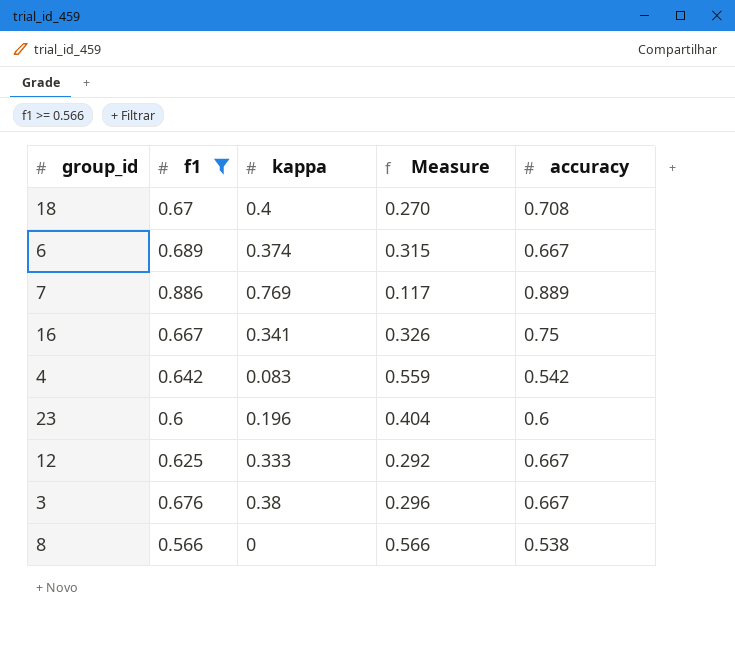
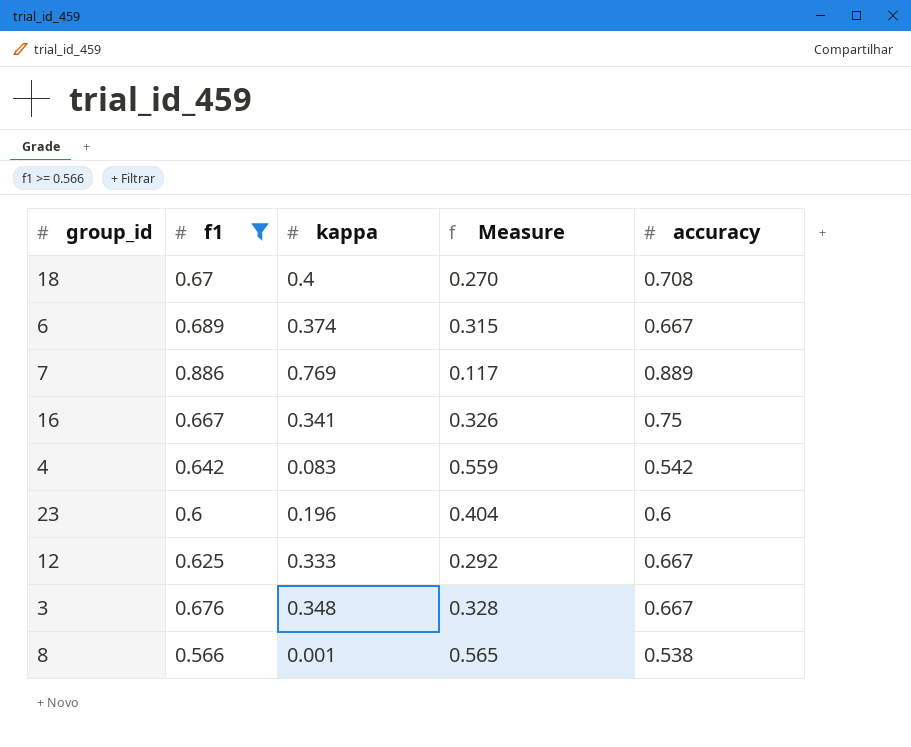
3 | kappa: 0.38 -> 0.348
3 | Measure: 0.296 -> 0.328
8 | kappa: 0 -> 0.001
8 | Measure: 0.566 -> 0.565

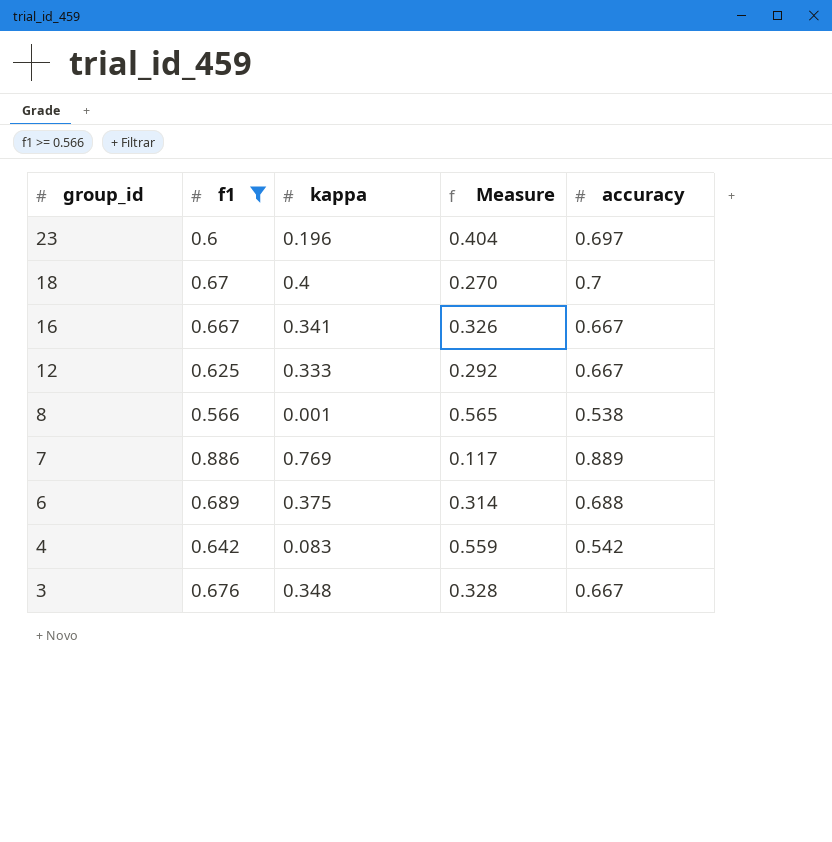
row order: none -> group_id descending
23 | accuracy: 0.6 -> 0.697
18 | accuracy: 0.708 -> 0.7
16 | accuracy: 0.75 -> 0.667
6 | kappa: 0.374 -> 0.375
6 | Measure: 0.315 -> 0.314
6 | accuracy: 0.667 -> 0.688

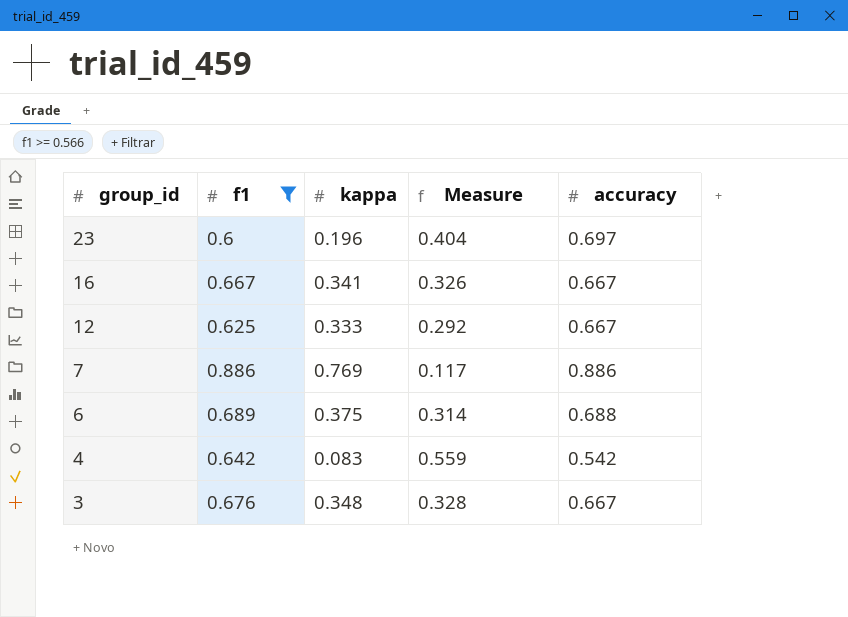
row 18: 0.67 | 0.4 | 0.270 | 0.7 -> none
row 8: 0.566 | 0.001 | 0.565 | 0.538 -> none
7 | accuracy: 0.889 -> 0.886

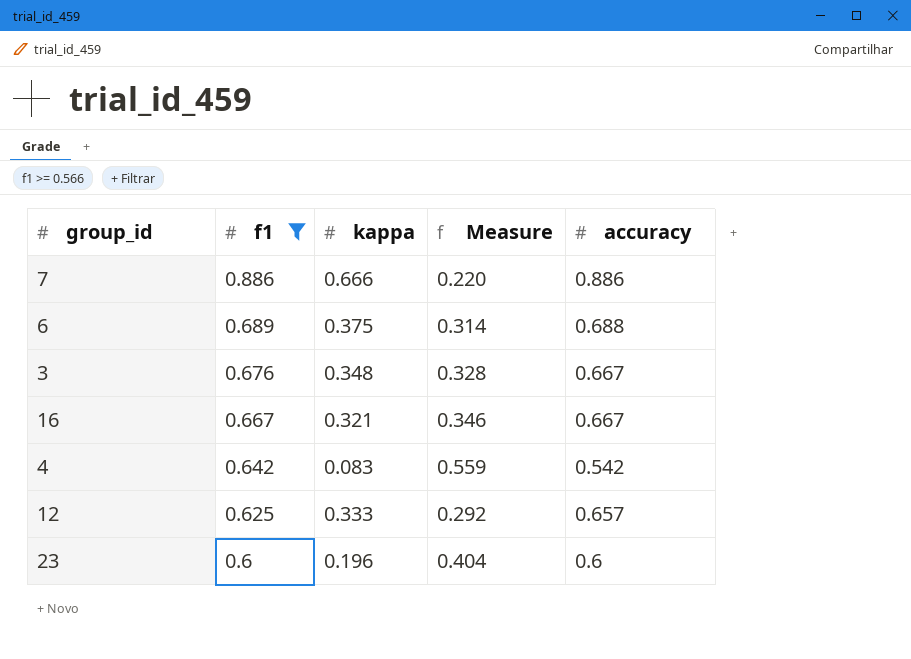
row order: group_id descending -> f1 descending
7 | kappa: 0.769 -> 0.666
7 | Measure: 0.117 -> 0.220
16 | kappa: 0.341 -> 0.321
16 | Measure: 0.326 -> 0.346
12 | accuracy: 0.667 -> 0.657
23 | accuracy: 0.697 -> 0.6

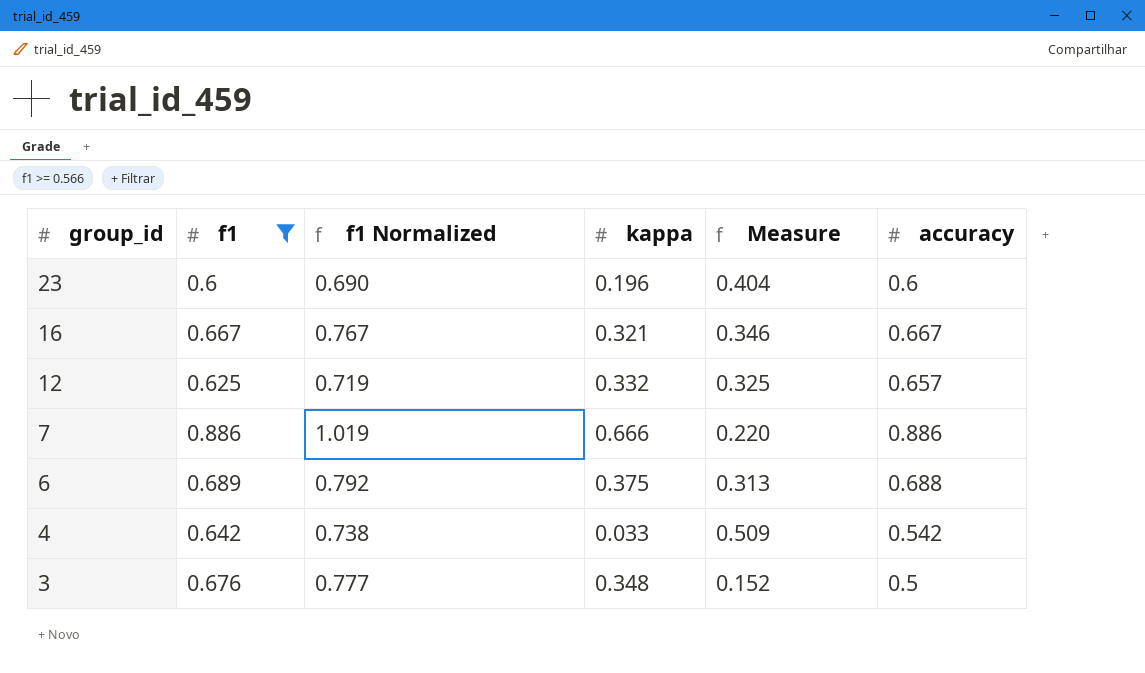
row order: f1 descending -> group_id descending
column f1 Normalized | formula: none -> [f1] * 1.15
column Measure | formula: [f1] - [kappa] -> [accuracy] - [kappa]
12 | kappa: 0.333 -> 0.332
4 | kappa: 0.083 -> 0.033
3 | accuracy: 0.667 -> 0.5

